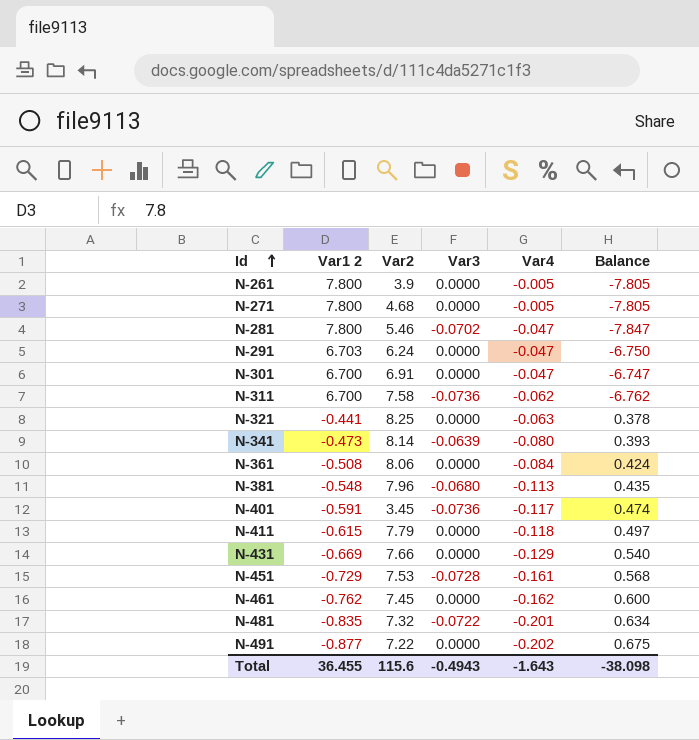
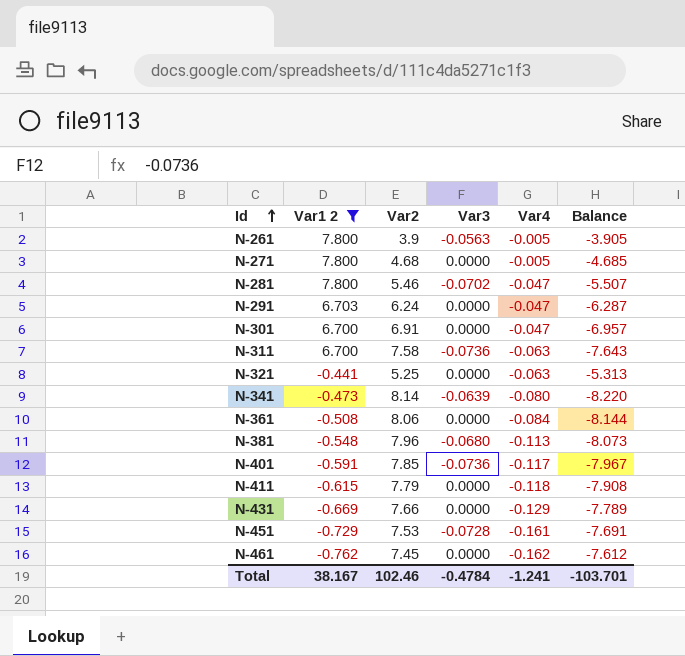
filter: none -> Var1 2 >= -0.762
column Balance | formula: [Var4] - [Var1 2] -> [Var4] - [Var2]
N-261 | Var3: 0.0000 -> -0.0563
N-311 | Var4: -0.062 -> -0.063
N-321 | Var2: 8.25 -> 5.25
N-401 | Var2: 3.45 -> 7.85
Total | Var1 2: 36.455 -> 38.167
Total | Var2: 115.6 -> 102.46
Total | Var3: -0.4943 -> -0.4784
Total | Var4: -1.643 -> -1.241
Total | Balance: -38.098 -> -103.701

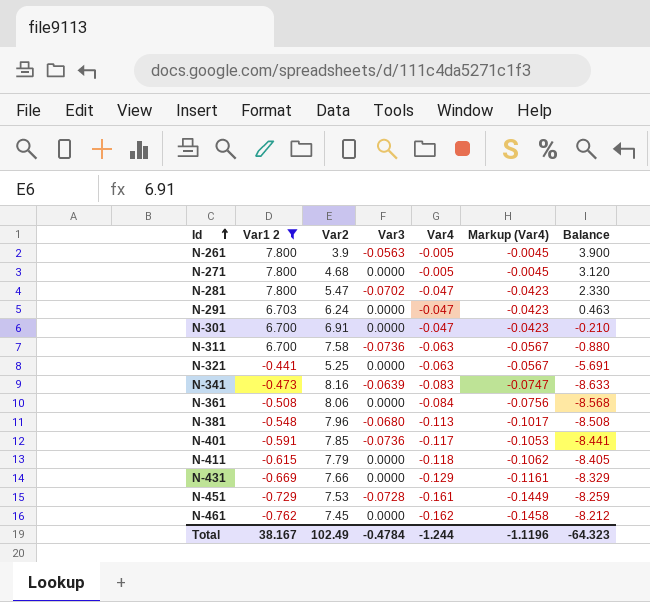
column Markup (Var4) | formula: none -> [Var4] * 0.9
column Balance | formula: [Var4] - [Var2] -> [Var1 2] - [Var2]
N-281 | Var2: 5.46 -> 5.47
N-341 | Var2: 8.14 -> 8.16
N-341 | Var4: -0.080 -> -0.083
Total | Var2: 102.46 -> 102.49
Total | Var4: -1.241 -> -1.244
Total | Balance: -103.701 -> -64.323

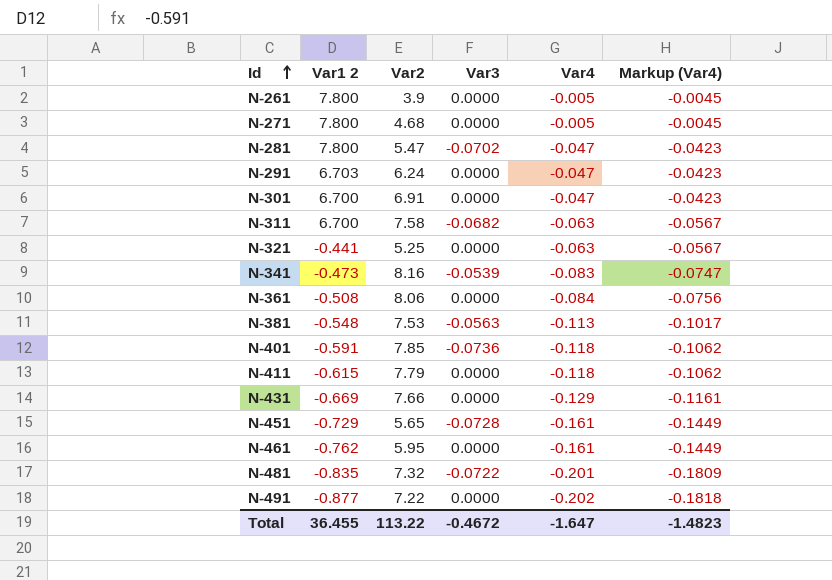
filter: Var1 2 >= -0.762 -> none
column Balance | formula: [Var1 2] - [Var2] -> none
N-261 | Var3: -0.0563 -> 0.0000
N-311 | Var3: -0.0736 -> -0.0682
N-341 | Var3: -0.0639 -> -0.0539
N-381 | Var2: 7.96 -> 7.53
N-381 | Var3: -0.0680 -> -0.0563
N-401 | Var4: -0.117 -> -0.118
N-401 | Markup (Var4): -0.1053 -> -0.1062
N-451 | Var2: 7.53 -> 5.65
N-461 | Var2: 7.45 -> 5.95
N-461 | Var4: -0.162 -> -0.161
N-461 | Markup (Var4): -0.1458 -> -0.1449
Total | Var1 2: 38.167 -> 36.455
Total | Var2: 102.49 -> 113.22
Total | Var3: -0.4784 -> -0.4672
Total | Var4: -1.244 -> -1.647
Total | Markup (Var4): -1.1196 -> -1.4823

